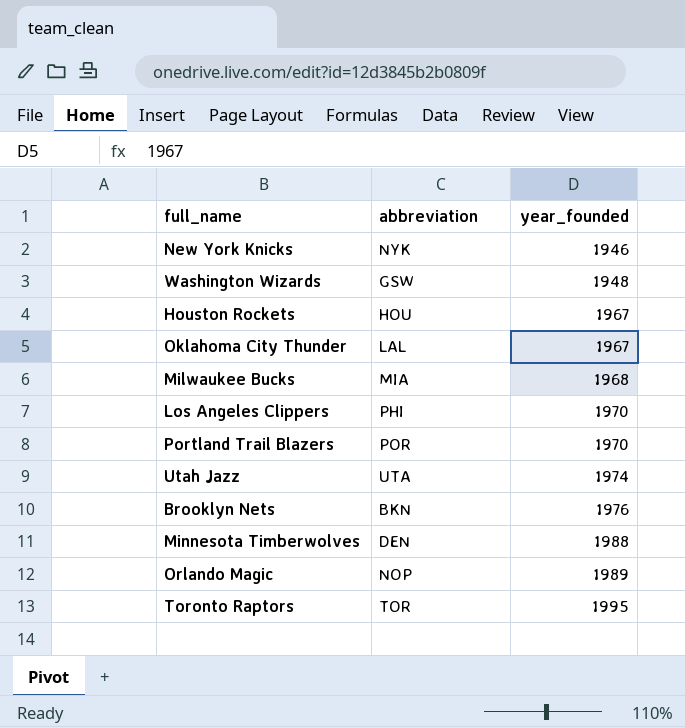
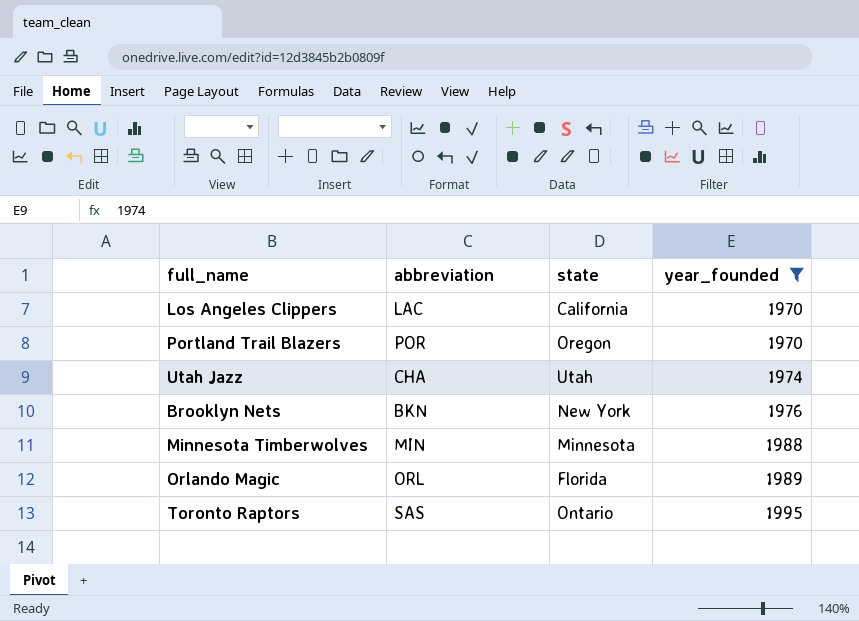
filter: none -> year_founded >= 1970
column state | position: none -> 3
Los Angeles Clippers | abbreviation: PHI -> LAC
Utah Jazz | abbreviation: UTA -> CHA
Minnesota Timberwolves | abbreviation: DEN -> MIN
Orlando Magic | abbreviation: NOP -> ORL
Toronto Raptors | abbreviation: TOR -> SAS

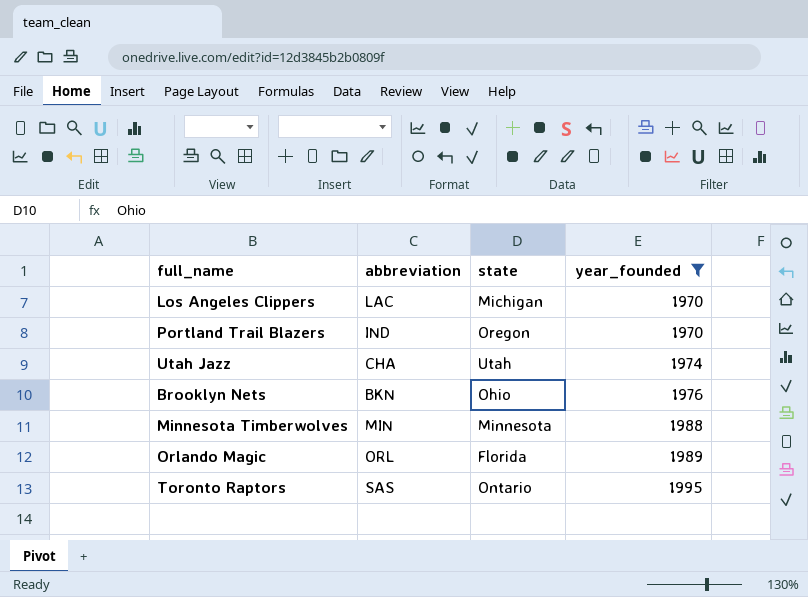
Los Angeles Clippers | state: California -> Michigan
Portland Trail Blazers | abbreviation: POR -> IND
Brooklyn Nets | state: New York -> Ohio

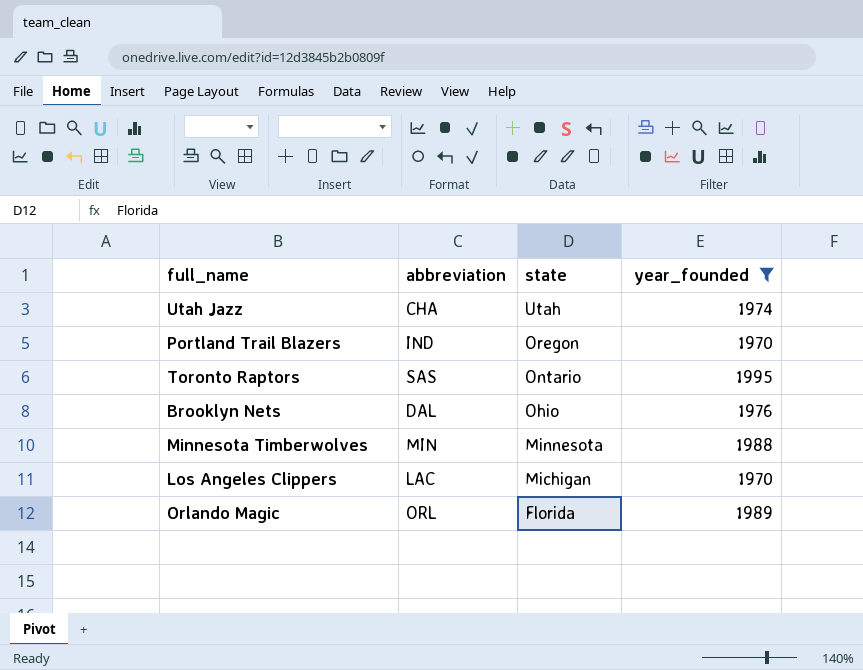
row order: year_founded ascending -> state descending
Brooklyn Nets | abbreviation: BKN -> DAL

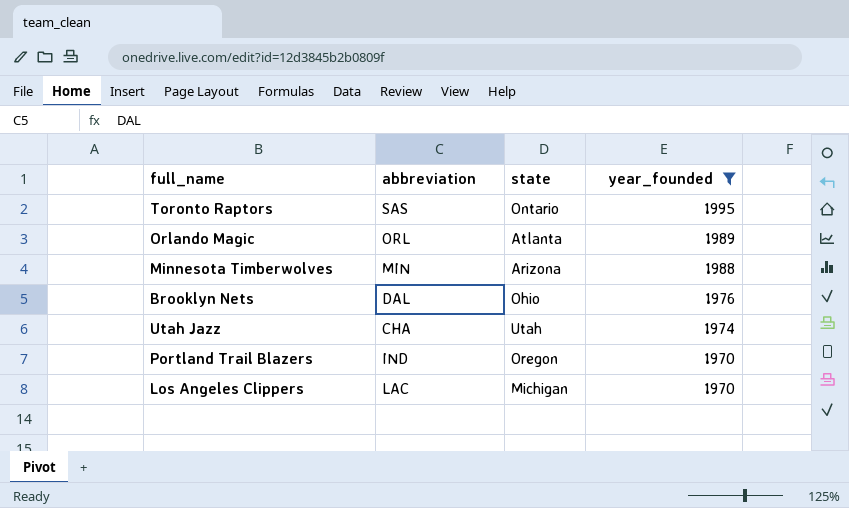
row order: state descending -> year_founded descending
Orlando Magic | state: Florida -> Atlanta
Minnesota Timberwolves | state: Minnesota -> Arizona

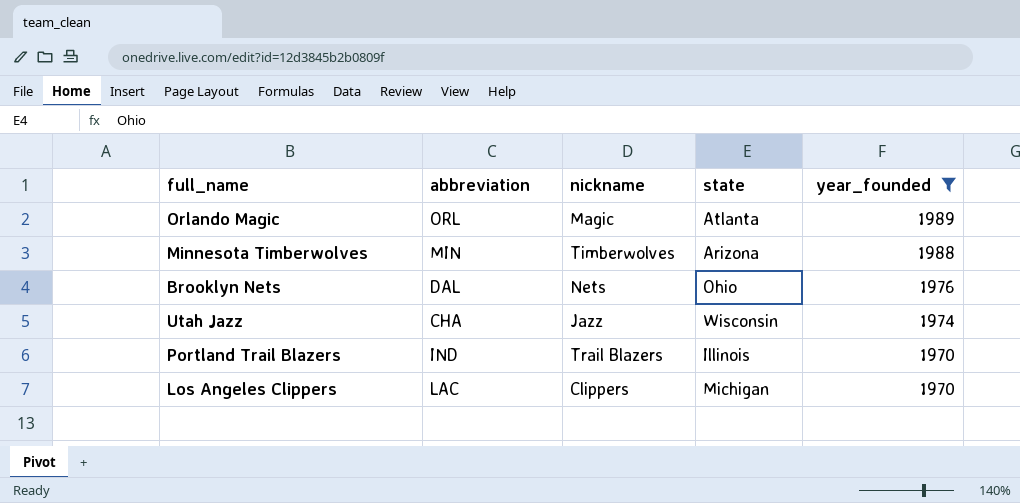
column nickname | position: none -> 3
row Toronto Raptors: SAS | Ontario | 1995 -> none
Utah Jazz | state: Utah -> Wisconsin
Portland Trail Blazers | state: Oregon -> Illinois

